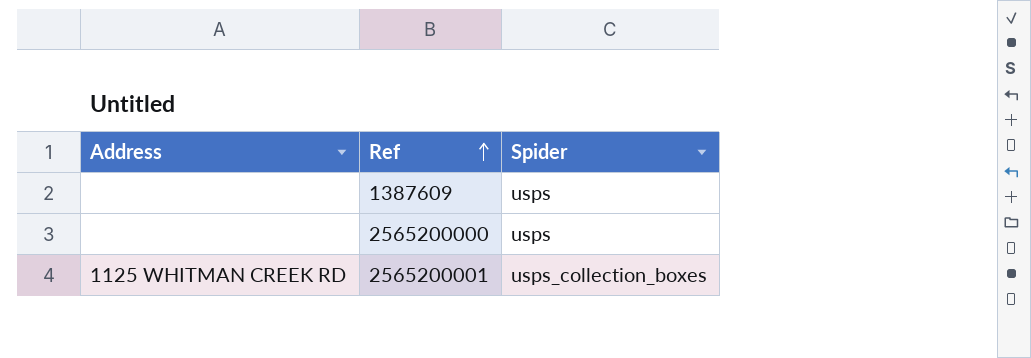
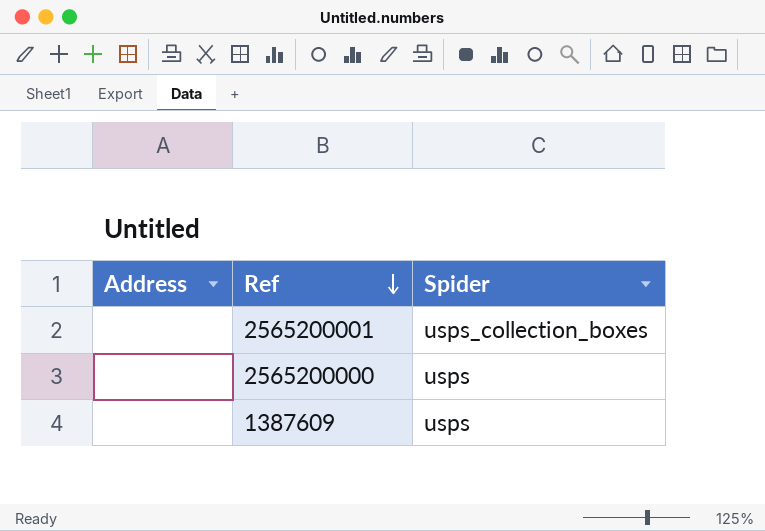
row order: Ref ascending -> Ref descending
2565200001 | Address: 1125 WHITMAN CREEK RD -> none

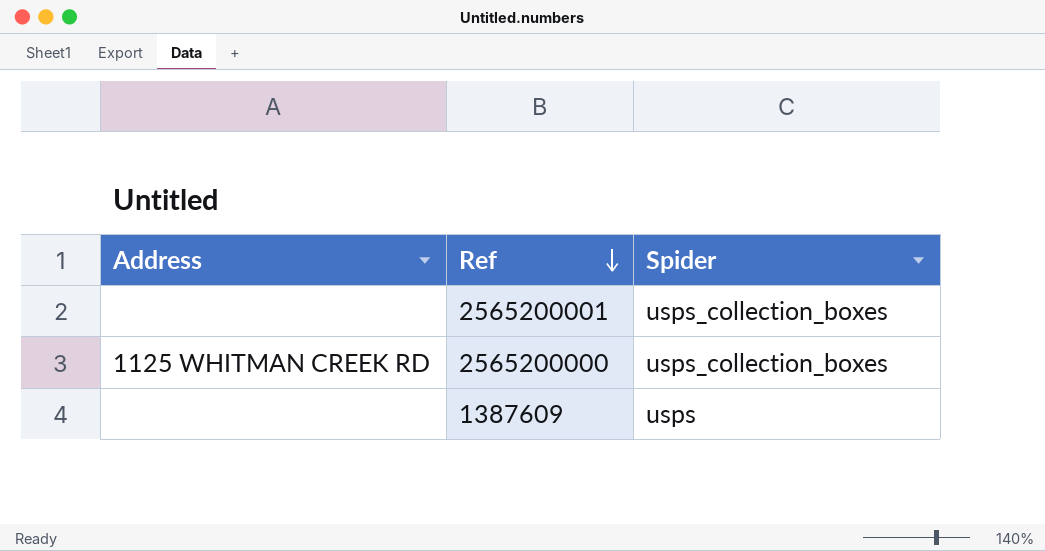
2565200000 | Address: none -> 1125 WHITMAN CREEK RD
2565200000 | Spider: usps -> usps_collection_boxes

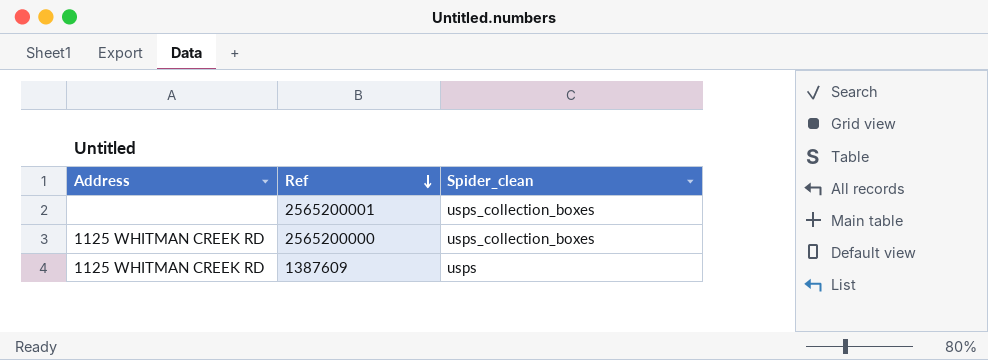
column name: Spider -> Spider_clean
1387609 | Address: none -> 1125 WHITMAN CREEK RD

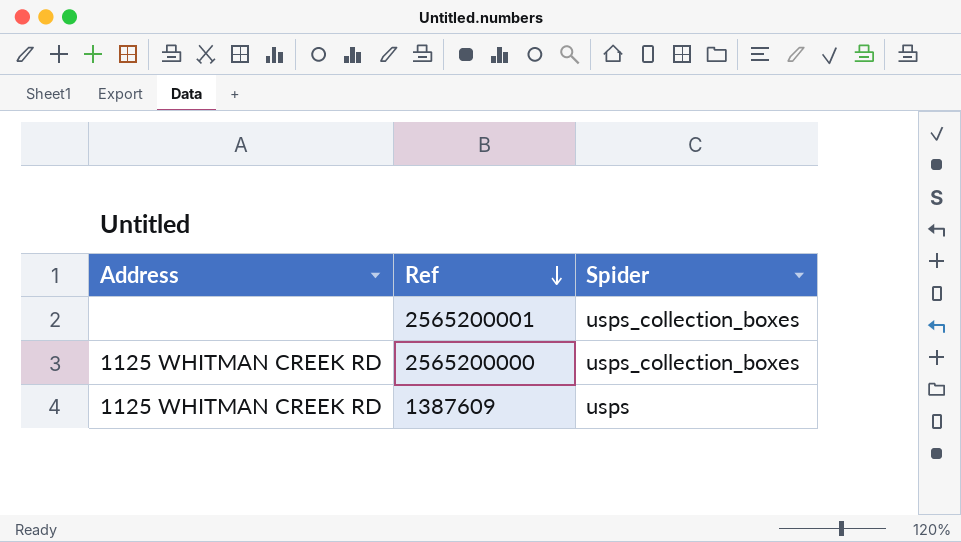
column name: Spider_clean -> Spider

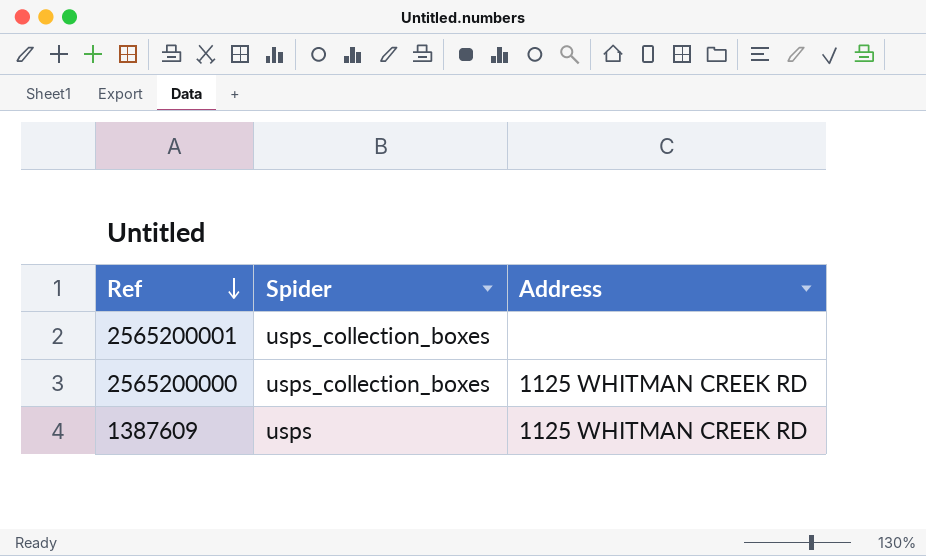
column Address | position: 1 -> 3

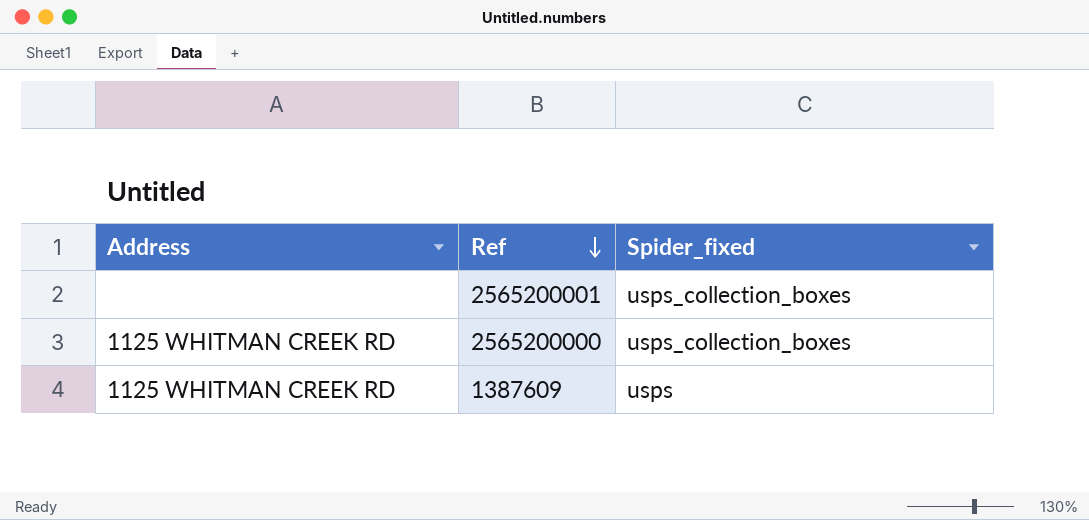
column Address | position: 3 -> 1
column name: Spider -> Spider_fixed

